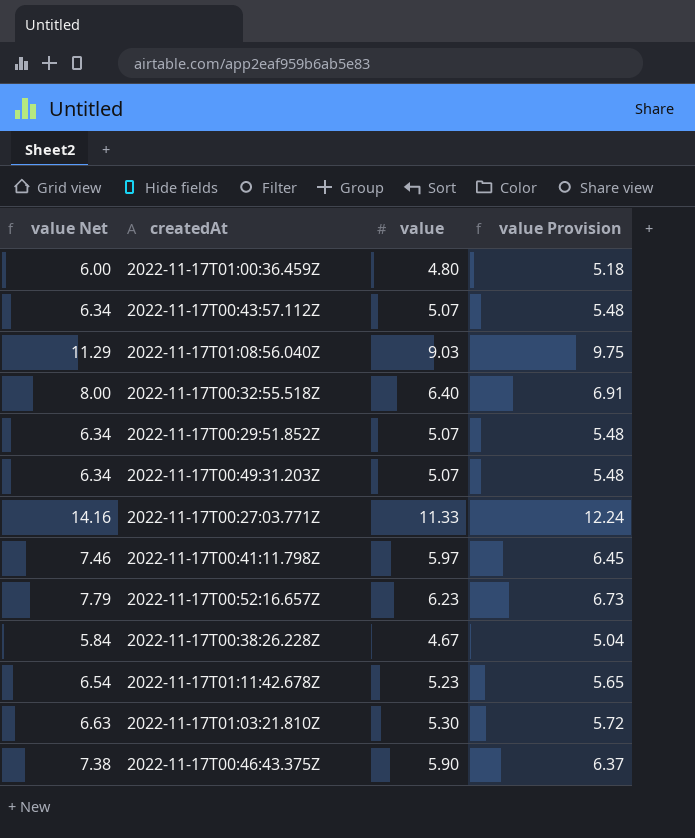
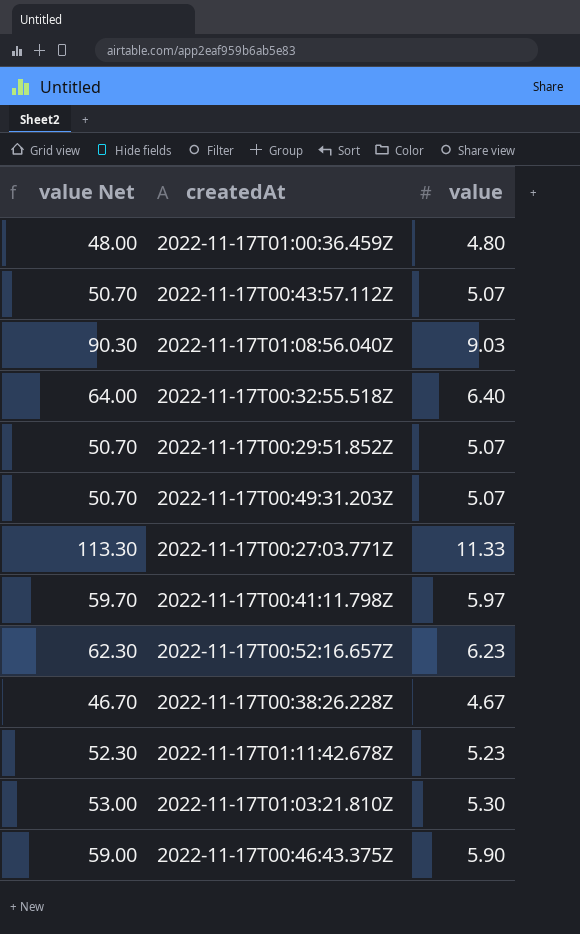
column value Provision | formula: [value] * 1.08 -> none
column value Net | formula: [value] * 1.25 -> [value] * 10

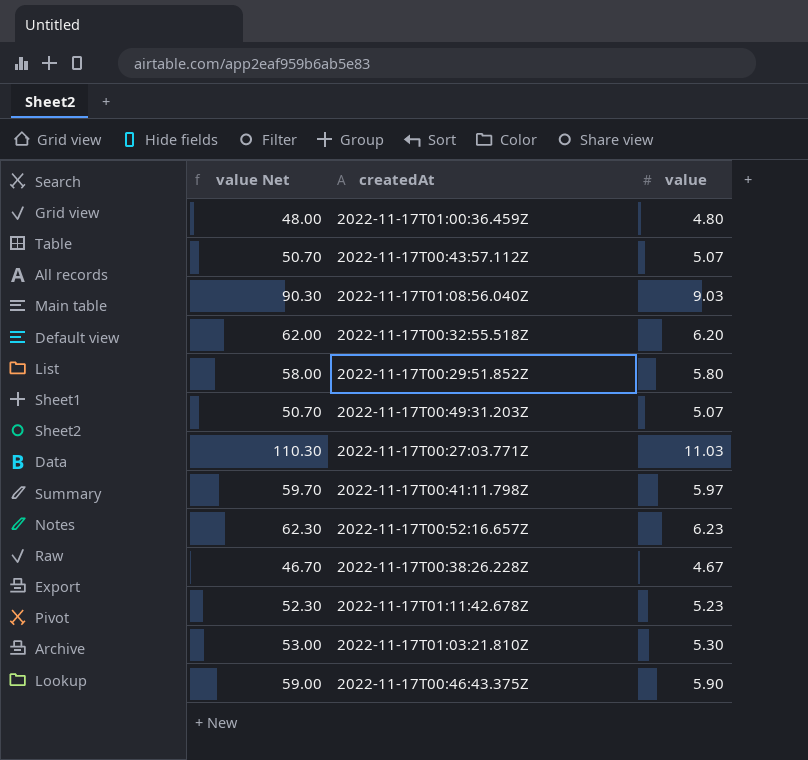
2022-11-17T00:32:55.518Z | value Net: 64.00 -> 62.00
2022-11-17T00:32:55.518Z | value: 6.40 -> 6.20
2022-11-17T00:29:51.852Z | value Net: 50.70 -> 58.00
2022-11-17T00:29:51.852Z | value: 5.07 -> 5.80
2022-11-17T00:27:03.771Z | value Net: 113.30 -> 110.30
2022-11-17T00:27:03.771Z | value: 11.33 -> 11.03

